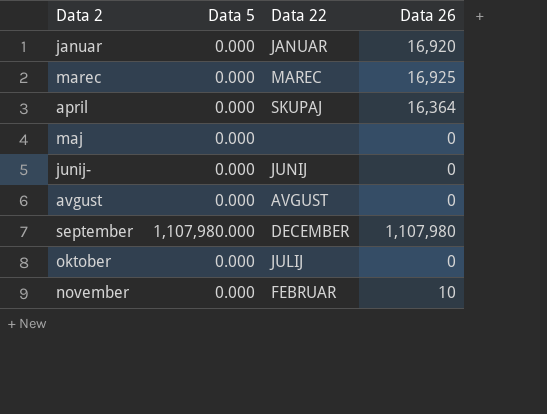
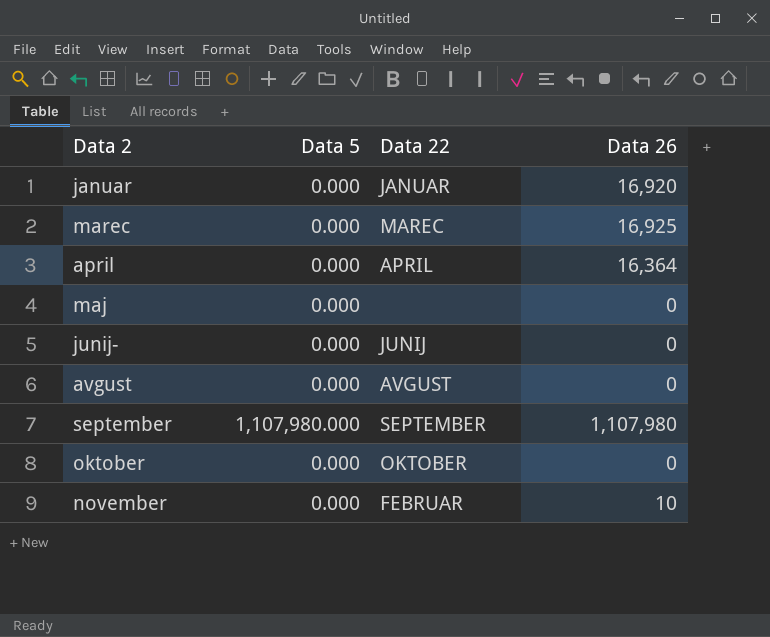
april | Data 22: SKUPAJ -> APRIL
september | Data 22: DECEMBER -> SEPTEMBER
oktober | Data 22: JULIJ -> OKTOBER

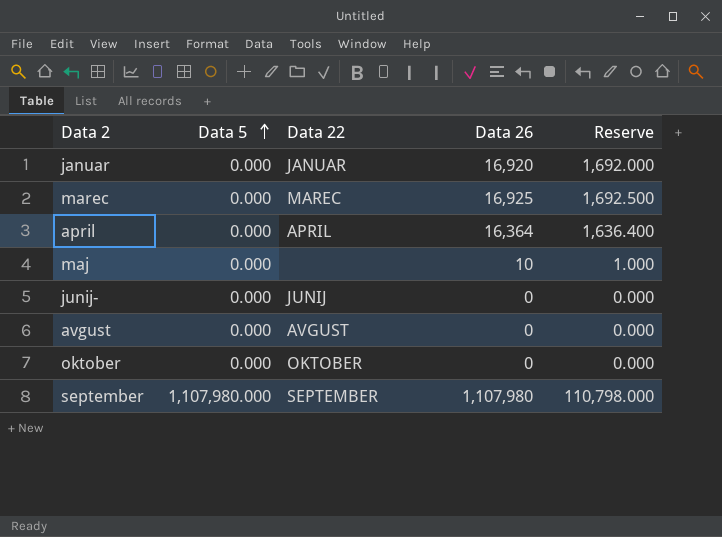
row order: none -> Data 5 ascending
column Reserve | formula: none -> [Data 26] * 0.1
row november: 0.000 | FEBRUAR | 10 -> none
maj | Data 26: 0 -> 10

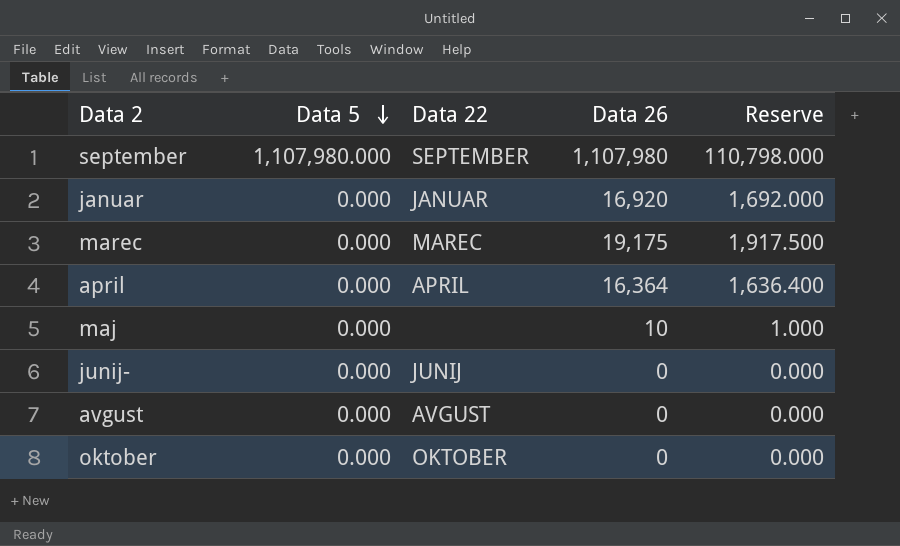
row order: Data 5 ascending -> Data 5 descending
marec | Data 26: 16,925 -> 19,175
marec | Reserve: 1,692.500 -> 1,917.500

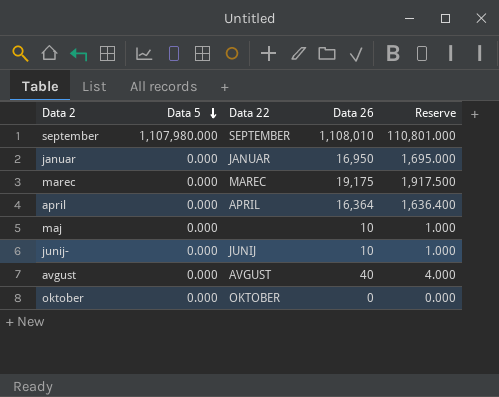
september | Data 26: 1,107,980 -> 1,108,010
september | Reserve: 110,798.000 -> 110,801.000
januar | Data 26: 16,920 -> 16,950
januar | Reserve: 1,692.000 -> 1,695.000
junij- | Data 26: 0 -> 10
junij- | Reserve: 0.000 -> 1.000
avgust | Data 26: 0 -> 40
avgust | Reserve: 0.000 -> 4.000

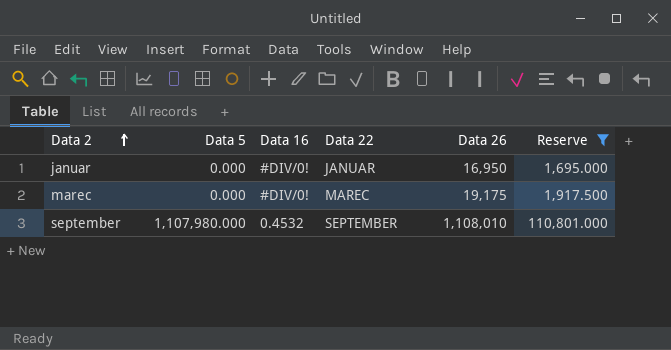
filter: none -> Reserve >= 1,695.000
row order: Data 5 descending -> Data 2 ascending
column Data 16 | position: none -> 3

